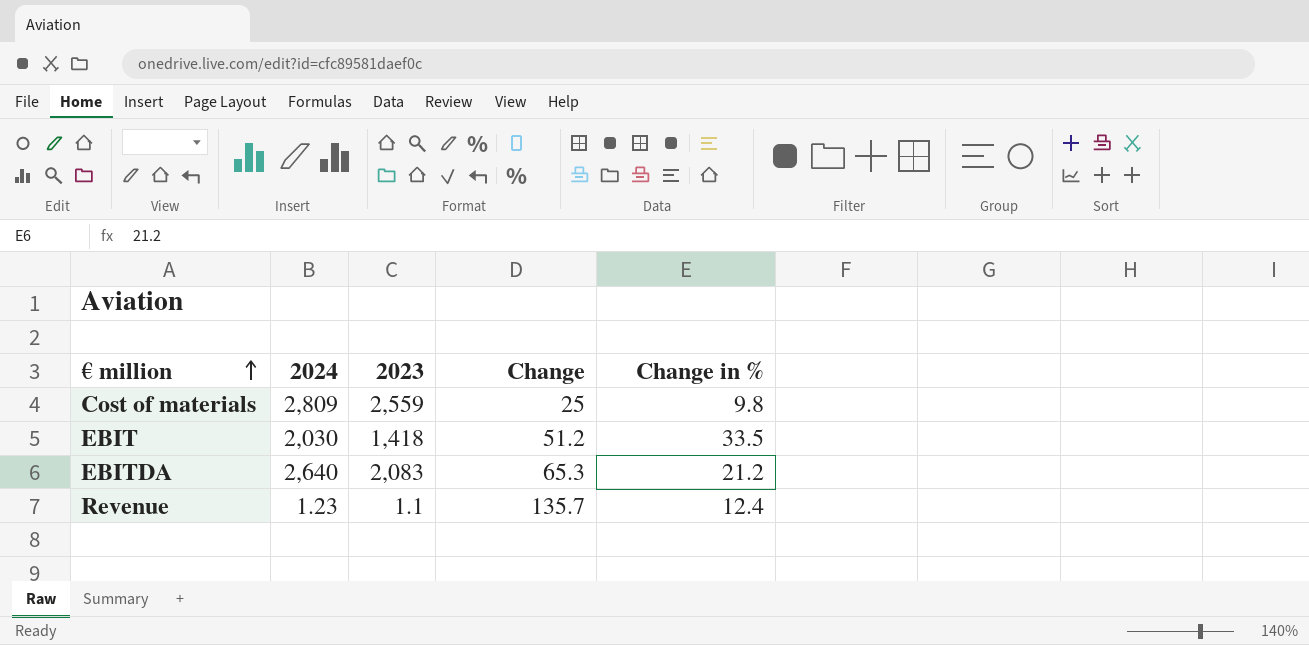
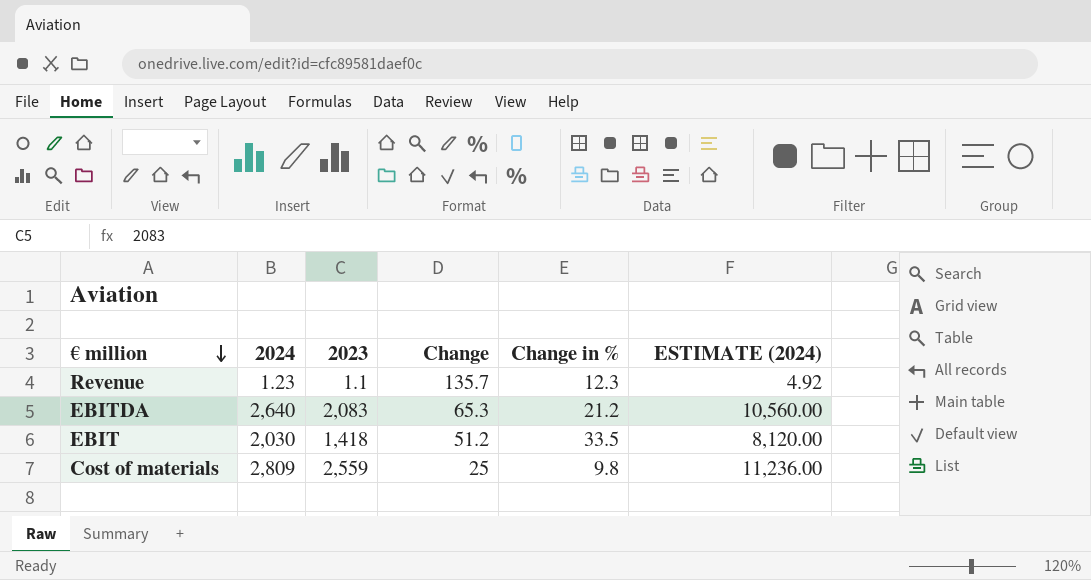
row order: € million ascending -> € million descending
column ESTIMATE (2024) | formula: none -> [2024] * 4
Revenue | Change in %: 12.4 -> 12.3

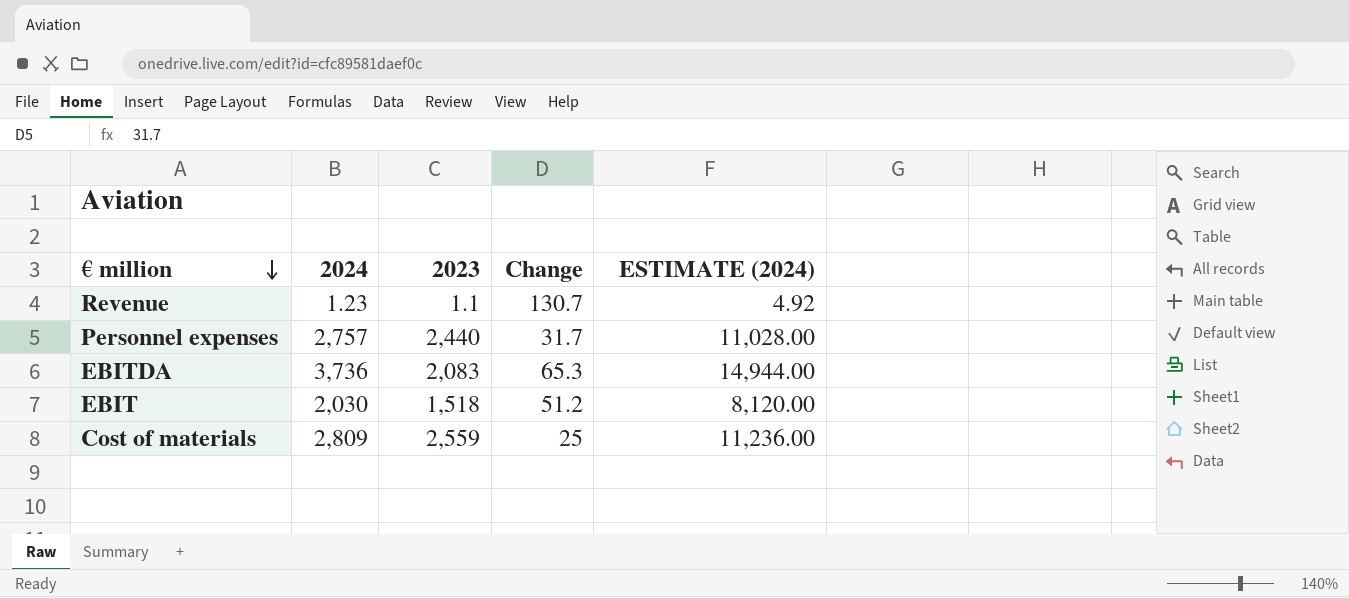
column Change in % | position: 5 -> none
Revenue | Change: 135.7 -> 130.7
row Personnel expenses: none -> 2,757 | 2,440 | 31.7 | 11,028.00
EBITDA | 2024: 2,640 -> 3,736
EBITDA | ESTIMATE (2024): 10,560.00 -> 14,944.00
EBIT | 2023: 1,418 -> 1,518

